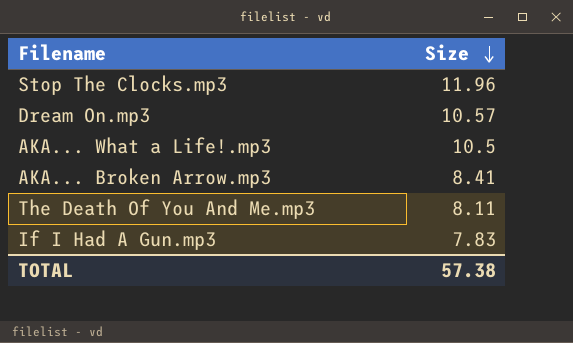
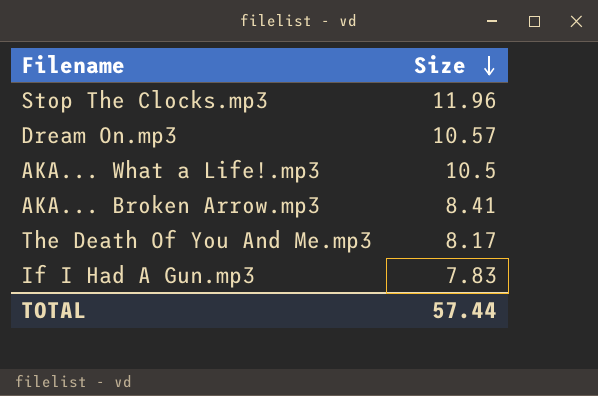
The Death Of You And Me.mp3 | Size: 8.11 -> 8.17
TOTAL | Size: 57.38 -> 57.44

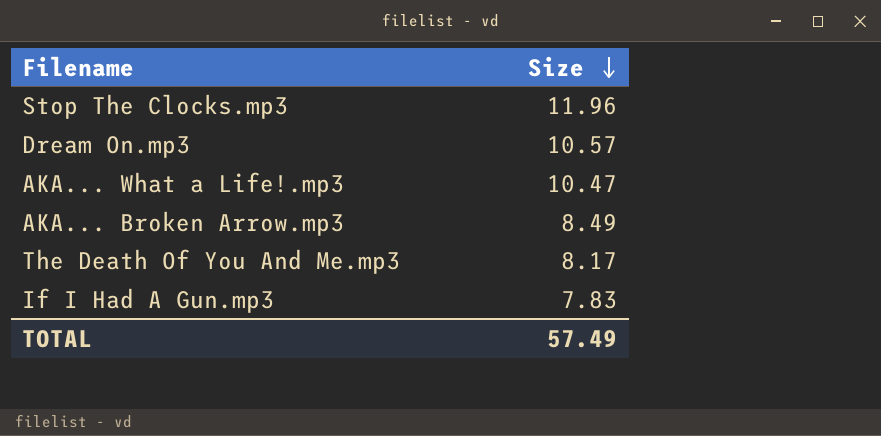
AKA... What a Life!.mp3 | Size: 10.5 -> 10.47
AKA... Broken Arrow.mp3 | Size: 8.41 -> 8.49
TOTAL | Size: 57.44 -> 57.49

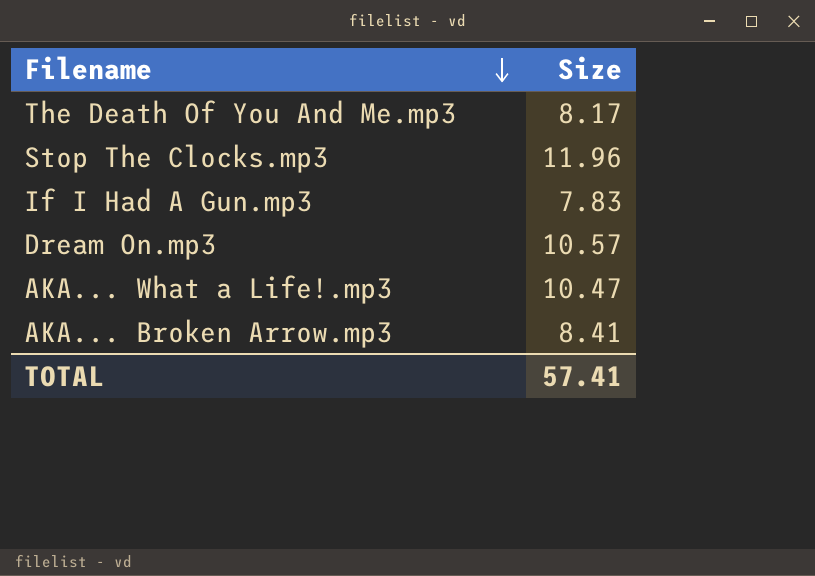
row order: Size descending -> Filename descending
AKA... Broken Arrow.mp3 | Size: 8.49 -> 8.41
TOTAL | Size: 57.49 -> 57.41

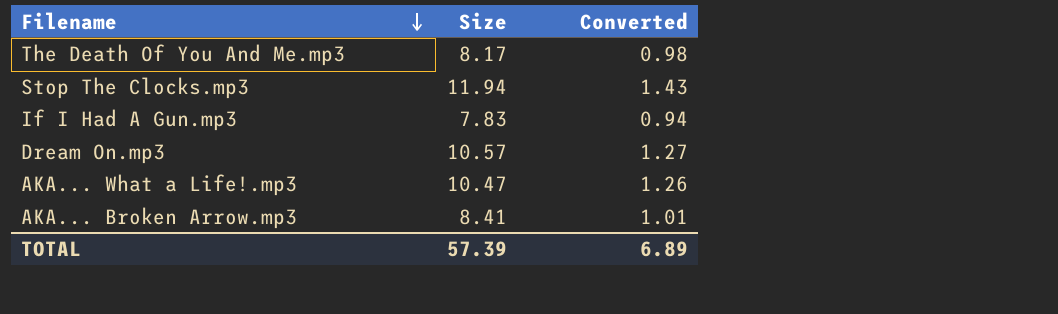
column Converted | formula: none -> [Size] * 0.12
Stop The Clocks.mp3 | Size: 11.96 -> 11.94
TOTAL | Size: 57.41 -> 57.39

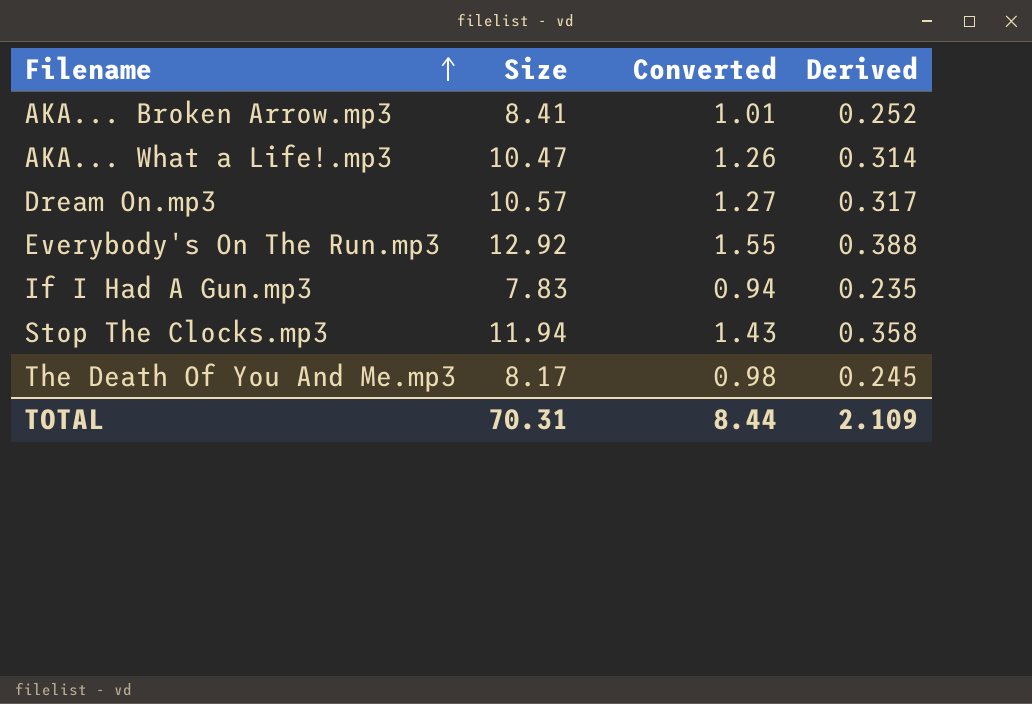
row order: Filename descending -> Filename ascending
column Derived | formula: none -> [Size] * 0.03
row Everybody's On The Run.mp3: none -> 12.92 | 1.55 | 0.388
TOTAL | Size: 57.39 -> 70.31
TOTAL | Converted: 6.89 -> 8.44

